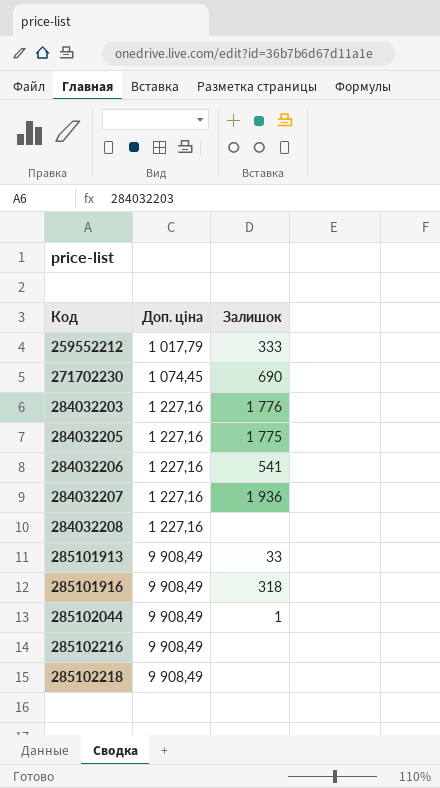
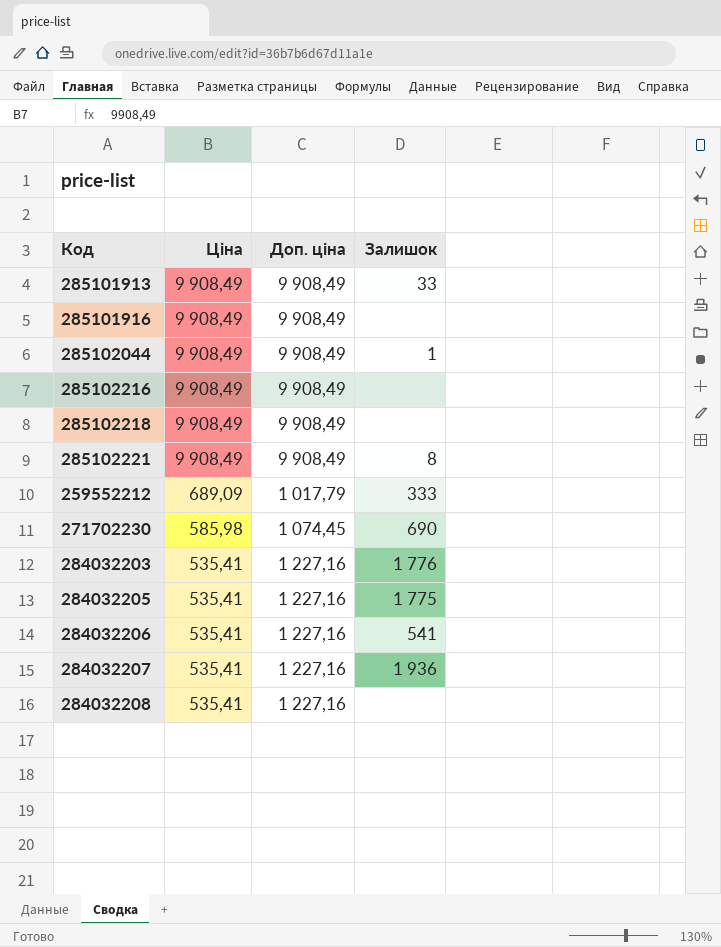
row order: Код ascending -> Ціна descending
column Ціна | position: none -> 2
285101916 | Залишок: 318 -> none
row 285102221: none -> 9 908,49 | 9 908,49 | 8

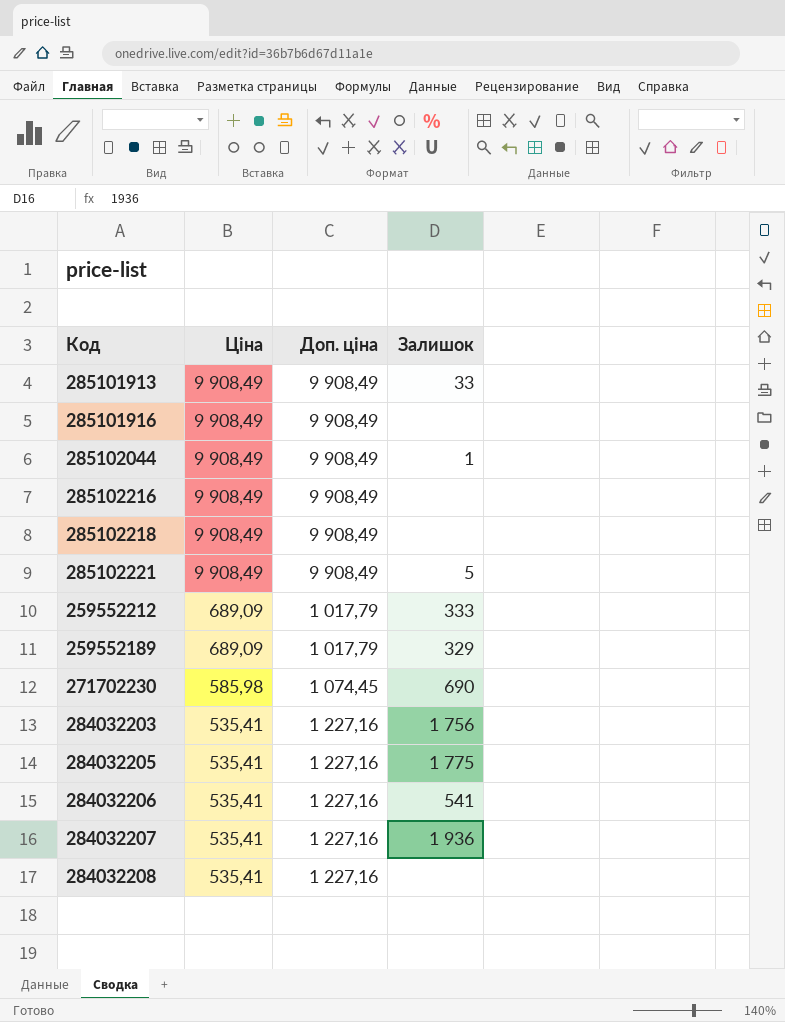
285102221 | Залишок: 8 -> 5
row 259552189: none -> 689,09 | 1 017,79 | 329
284032203 | Залишок: 1 776 -> 1 756

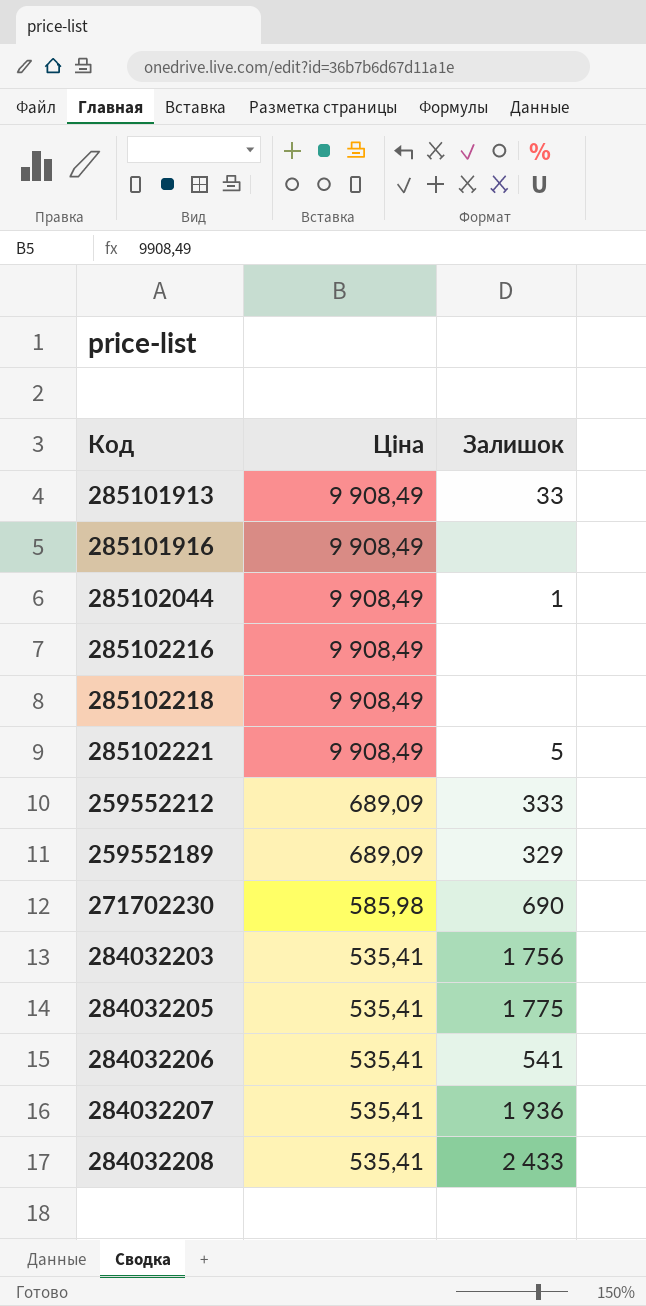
column Доп. ціна | position: 3 -> none
284032208 | Залишок: none -> 2 433

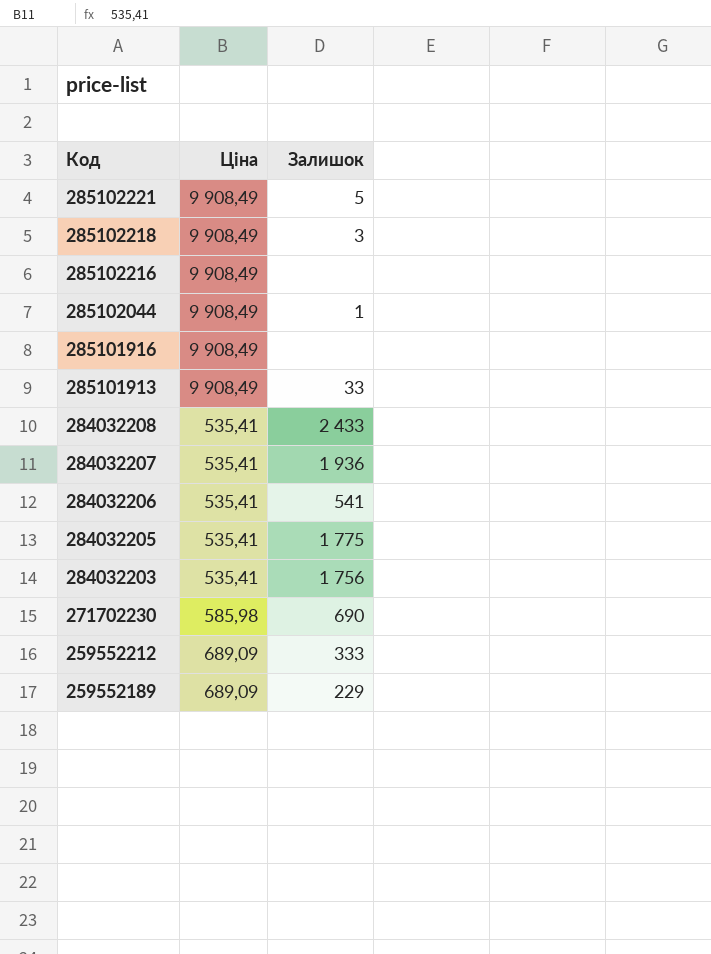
row order: Ціна descending -> Код descending
285102218 | Залишок: none -> 3
259552189 | Залишок: 329 -> 229

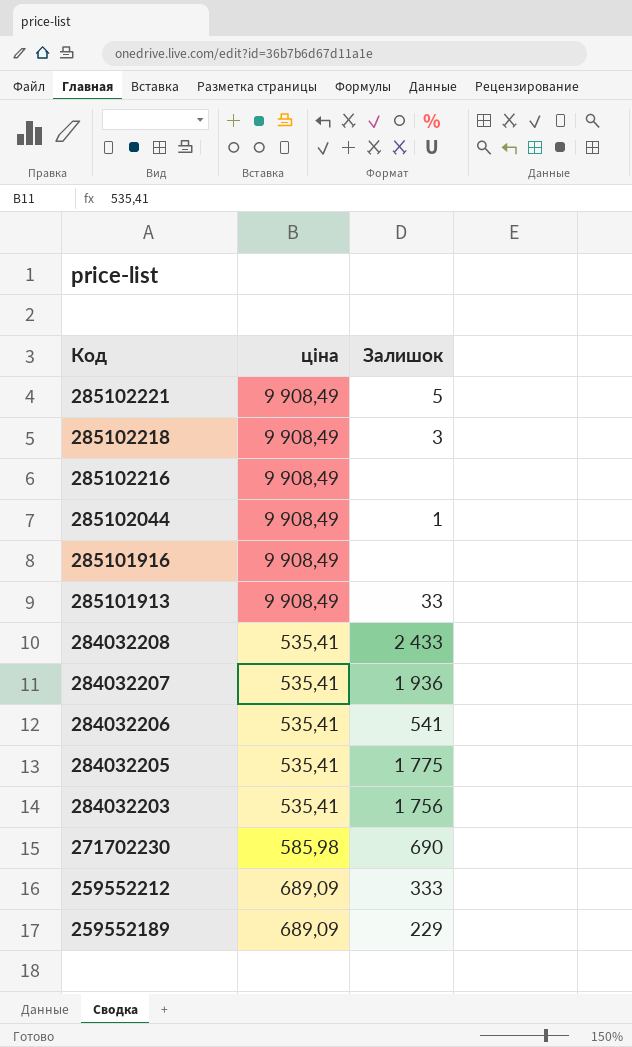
column name: Ціна -> ціна

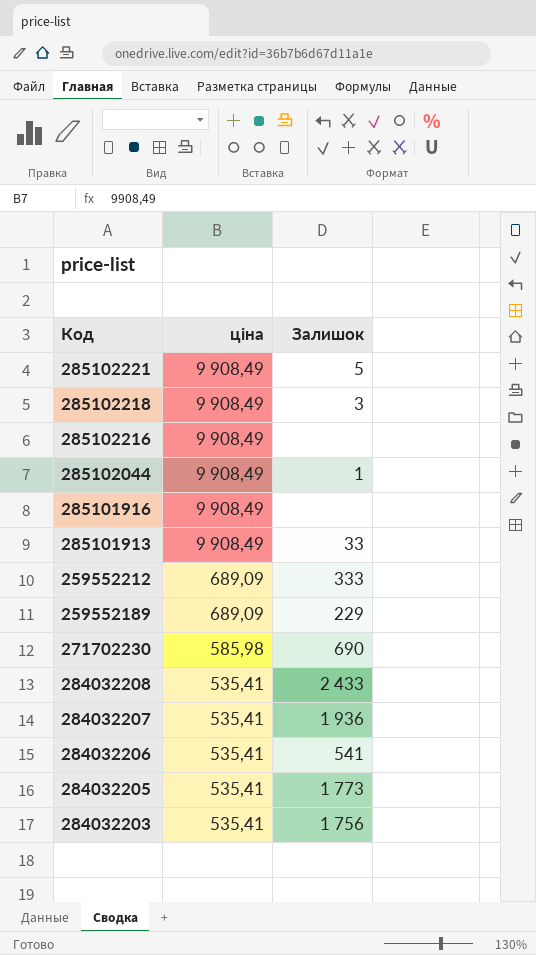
row order: Код descending -> ціна descending
284032205 | Залишок: 1 775 -> 1 773

